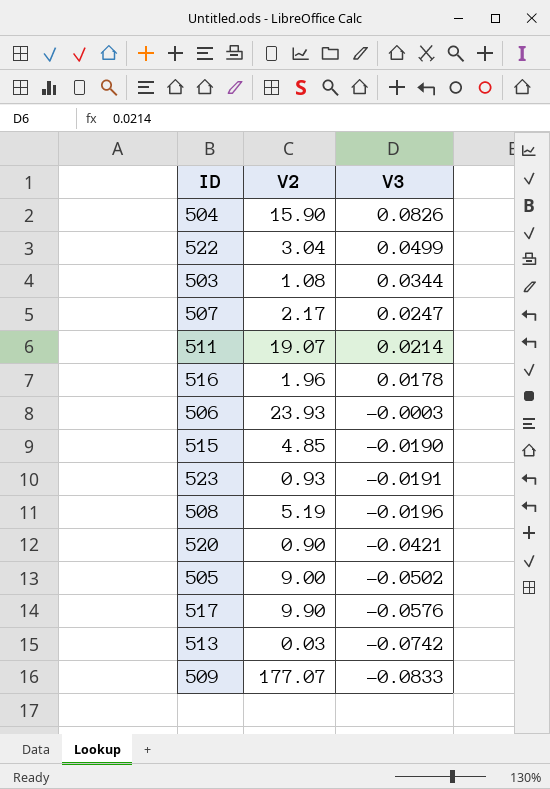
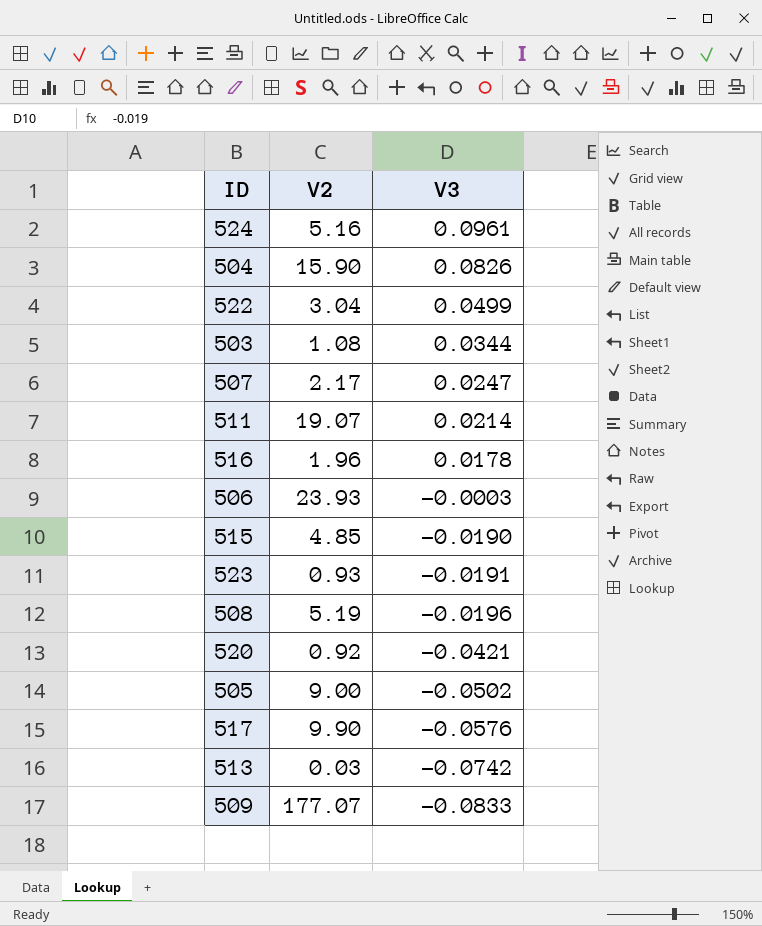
row 524: none -> 5.16 | 0.0961
520 | V2: 0.90 -> 0.92

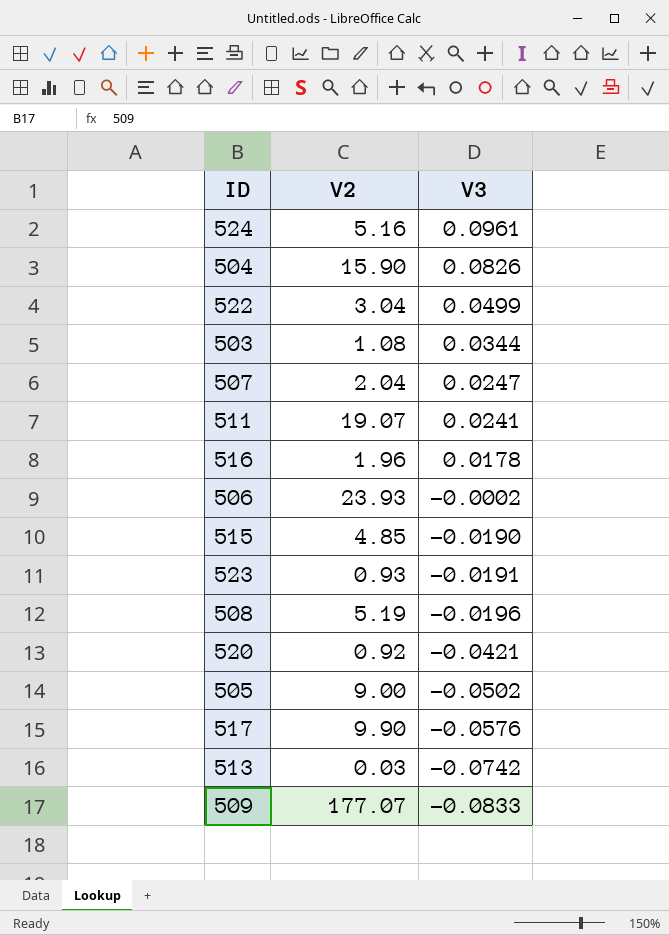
507 | V2: 2.17 -> 2.04
511 | V3: 0.0214 -> 0.0241
506 | V3: -0.0003 -> -0.0002

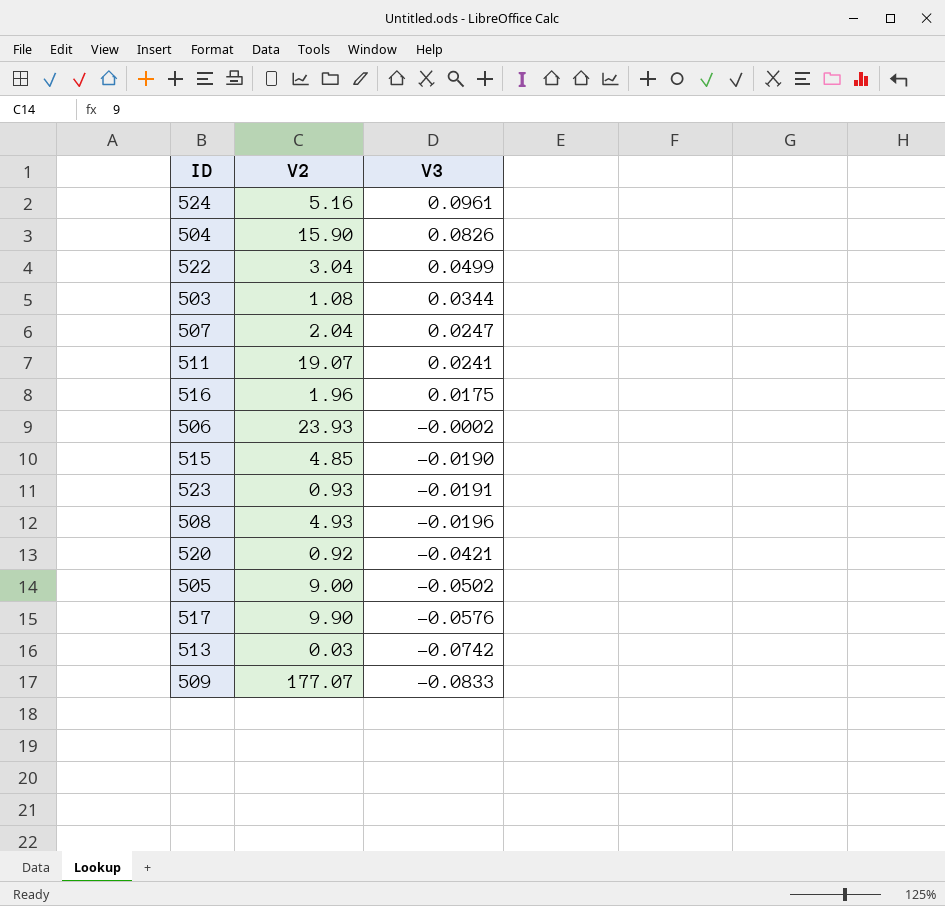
516 | V3: 0.0178 -> 0.0175
508 | V2: 5.19 -> 4.93

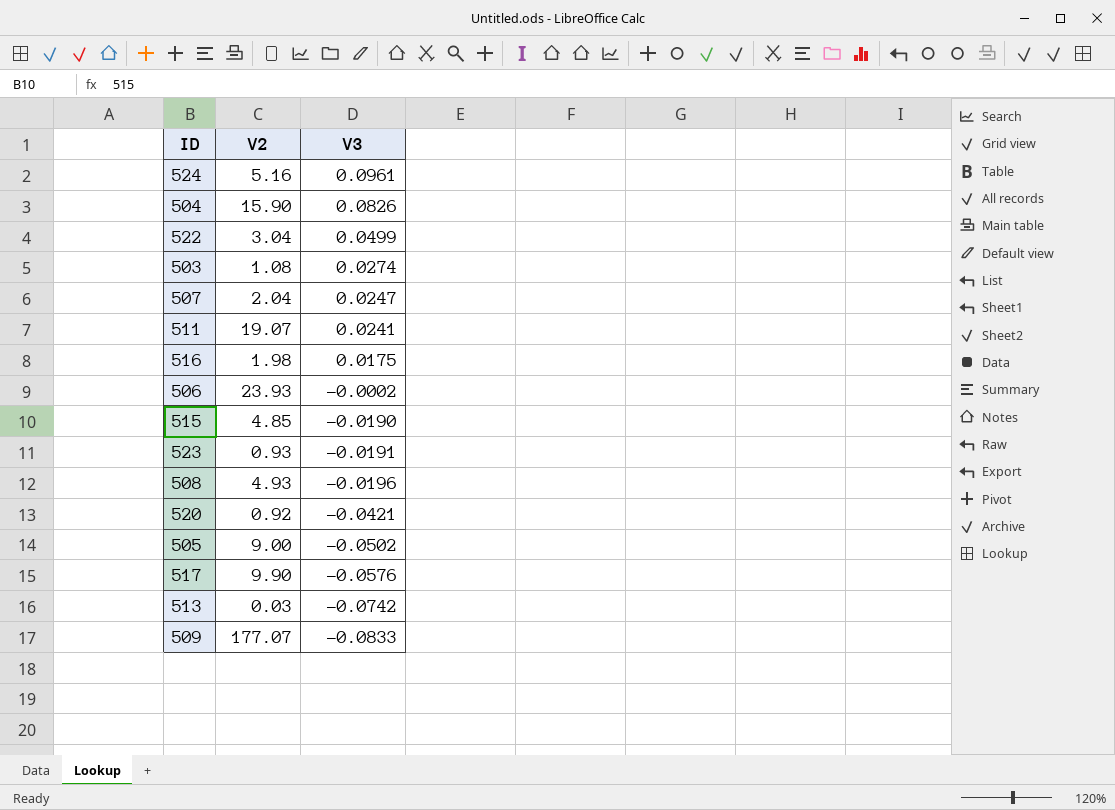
503 | V3: 0.0344 -> 0.0274
516 | V2: 1.96 -> 1.98

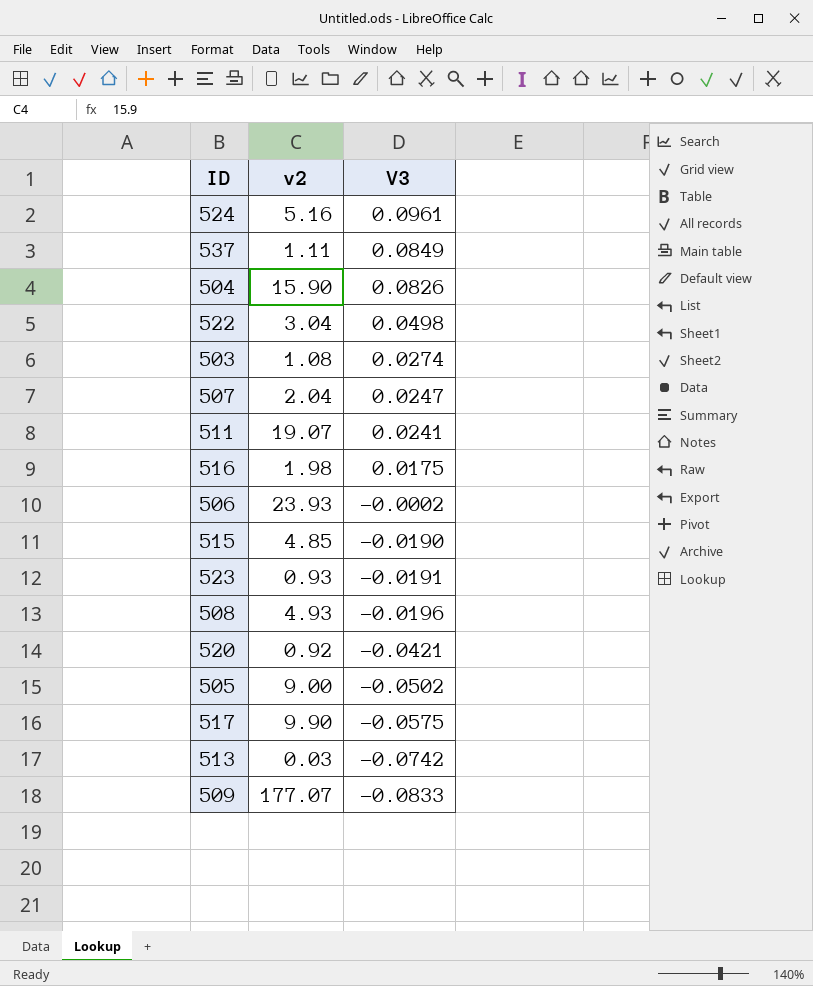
column name: V2 -> v2
row 537: none -> 1.11 | 0.0849
522 | V3: 0.0499 -> 0.0498
517 | V3: -0.0576 -> -0.0575

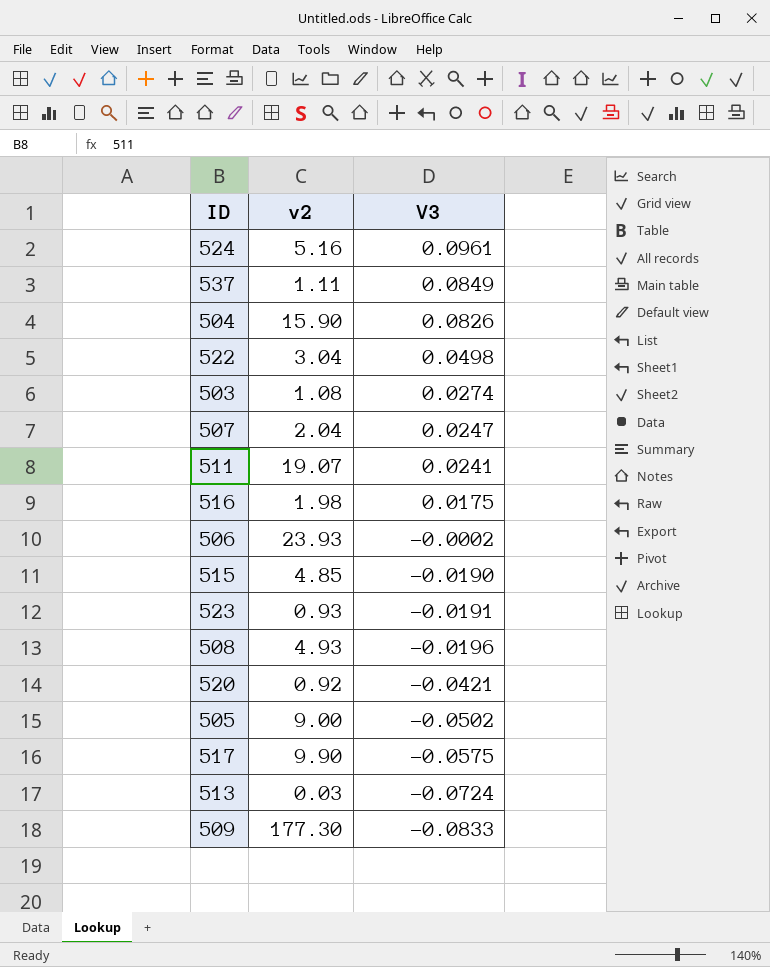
513 | V3: -0.0742 -> -0.0724
509 | v2: 177.07 -> 177.30

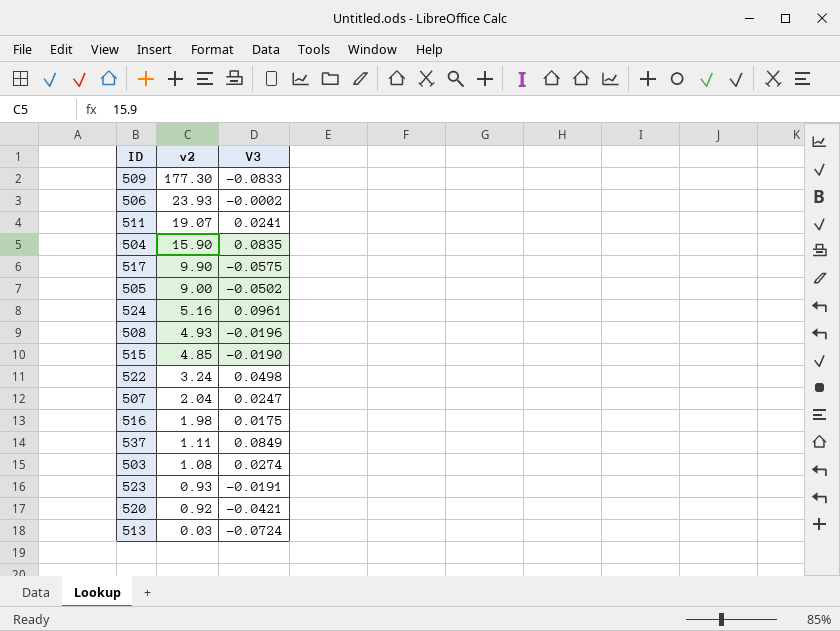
row order: V3 descending -> v2 descending
504 | V3: 0.0826 -> 0.0835
522 | v2: 3.04 -> 3.24

